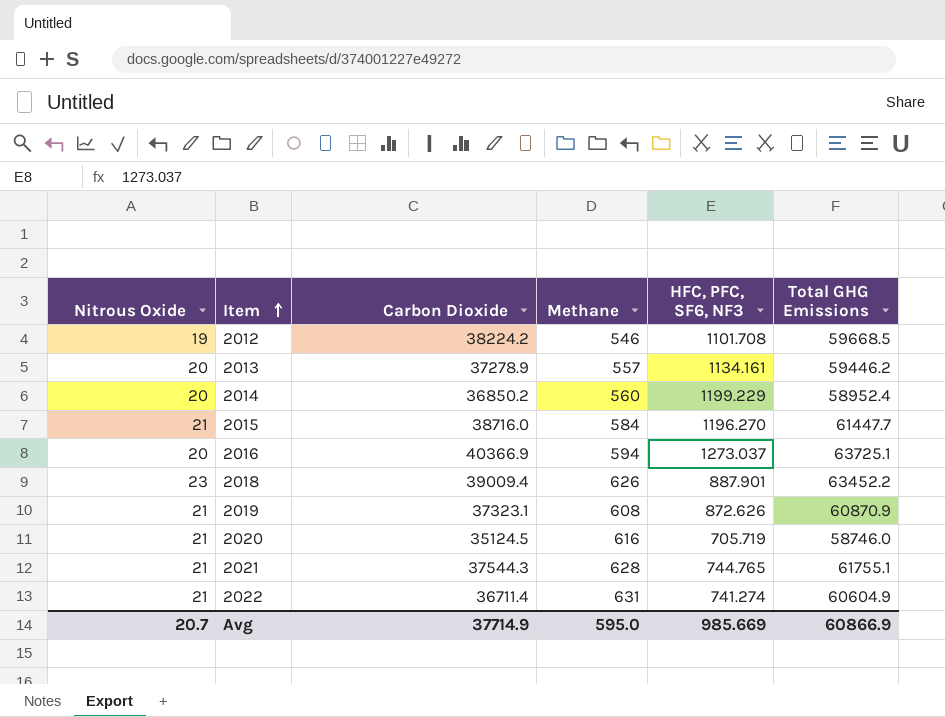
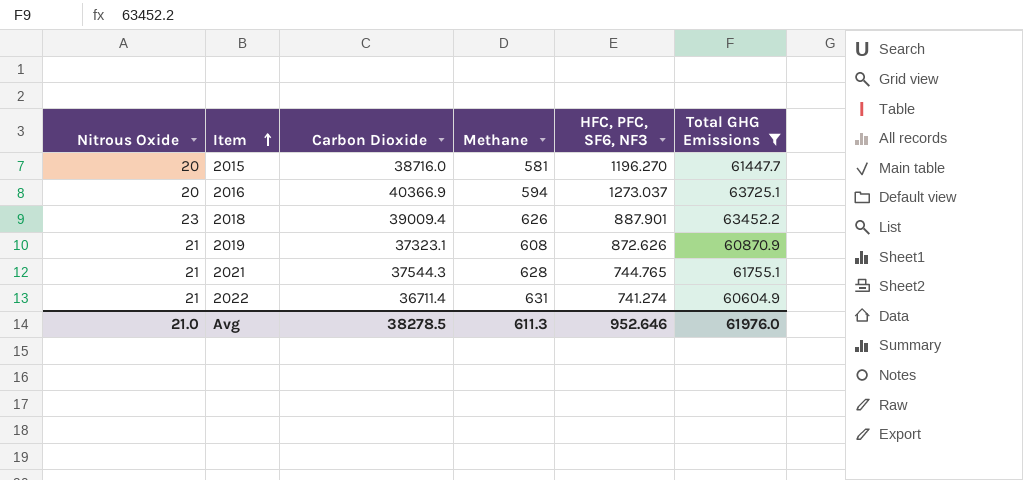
filter: none -> Total GHG Emissions >= 60604.9
2015 | Nitrous Oxide: 21 -> 20
2015 | Methane: 584 -> 581
Avg | Nitrous Oxide: 20.7 -> 21.0
Avg | Carbon Dioxide: 37714.9 -> 38278.5
Avg | Methane: 595.0 -> 611.3
Avg | HFC, PFC, SF6, NF3: 985.669 -> 952.646
Avg | Total GHG Emissions: 60866.9 -> 61976.0

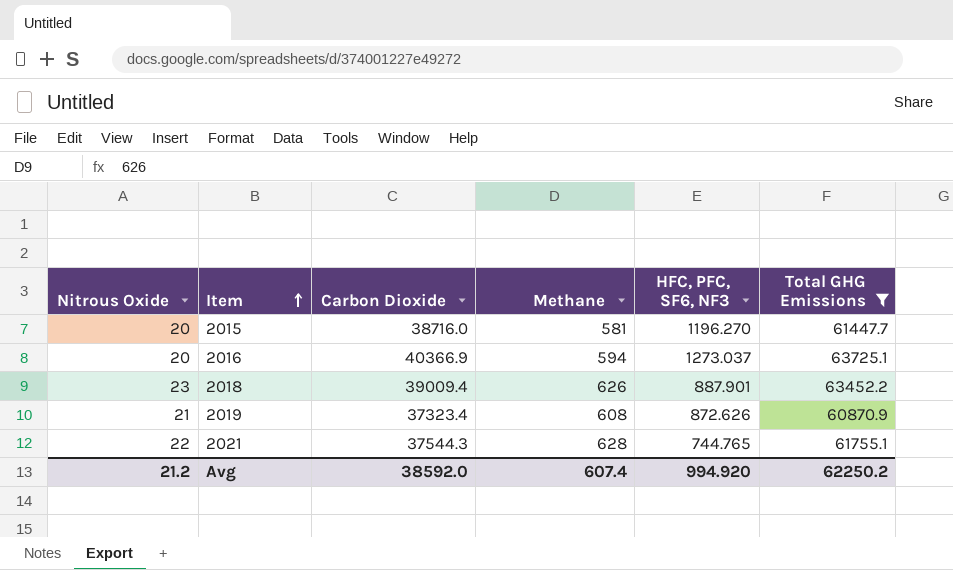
row 2022: 21 | 36711.4 | 631 | 741.274 | 60604.9 -> none
2019 | Carbon Dioxide: 37323.1 -> 37323.4
2021 | Nitrous Oxide: 21 -> 22
Avg | Nitrous Oxide: 21.0 -> 21.2
Avg | Carbon Dioxide: 38278.5 -> 38592.0
Avg | Methane: 611.3 -> 607.4
Avg | HFC, PFC, SF6, NF3: 952.646 -> 994.920
Avg | Total GHG Emissions: 61976.0 -> 62250.2

